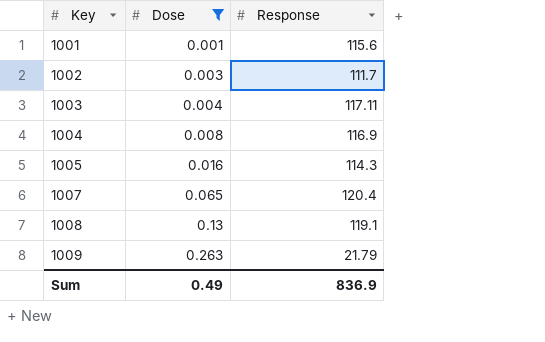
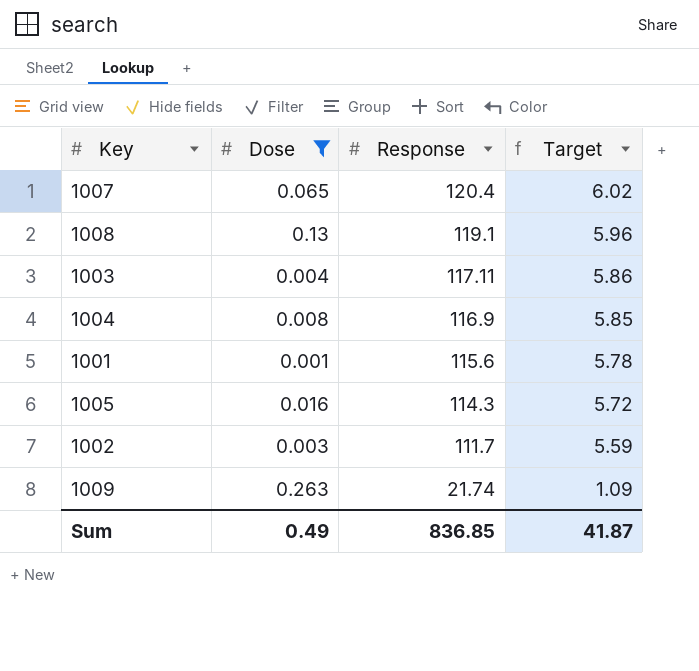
row order: Key ascending -> Response descending
column Target | formula: none -> [Response] * 0.05
1009 | Response: 21.79 -> 21.74
Sum | Response: 836.9 -> 836.85

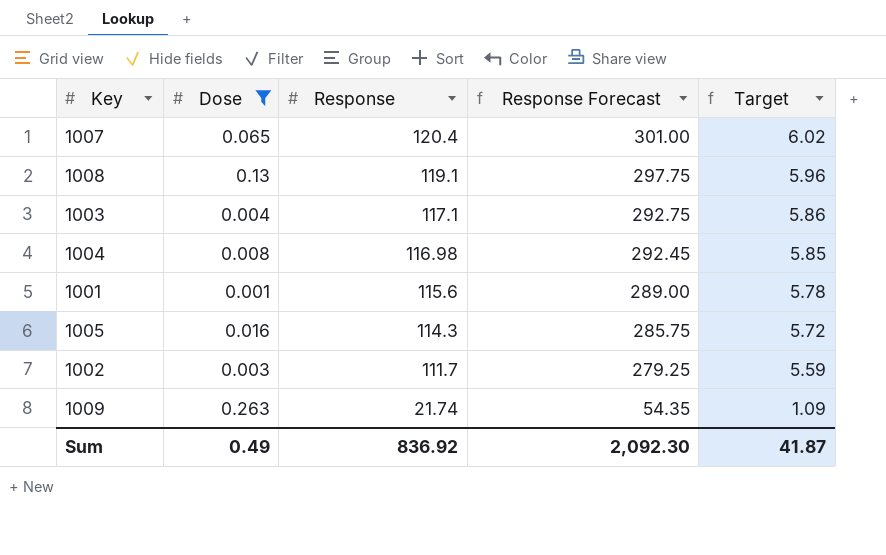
column Response Forecast | formula: none -> [Response] * 2.5
1003 | Response: 117.11 -> 117.1
1004 | Response: 116.9 -> 116.98
Sum | Response: 836.85 -> 836.92

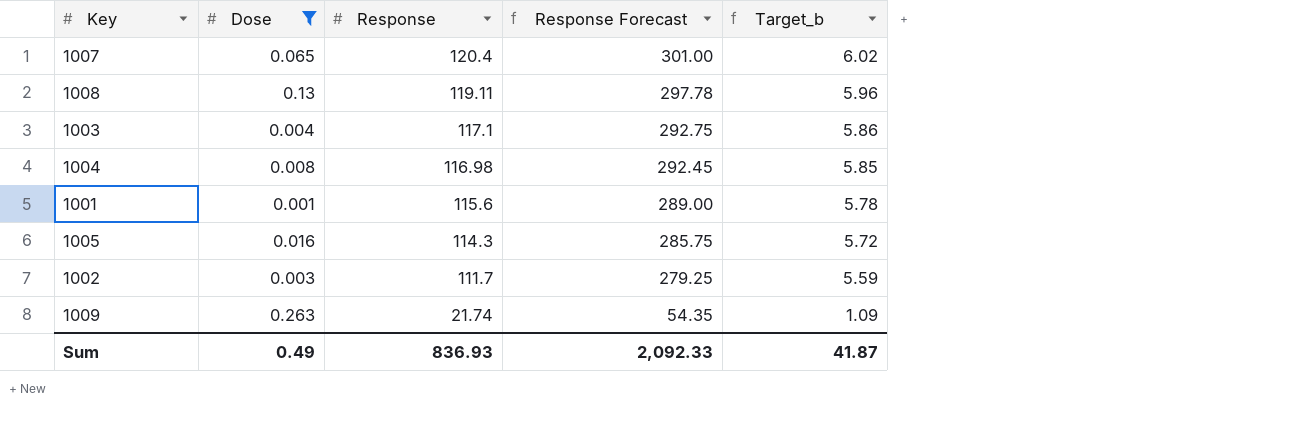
column name: Target -> Target_b
1008 | Response: 119.1 -> 119.11
1008 | Response Forecast: 297.75 -> 297.78
Sum | Response: 836.92 -> 836.93
Sum | Response Forecast: 2,092.30 -> 2,092.33

